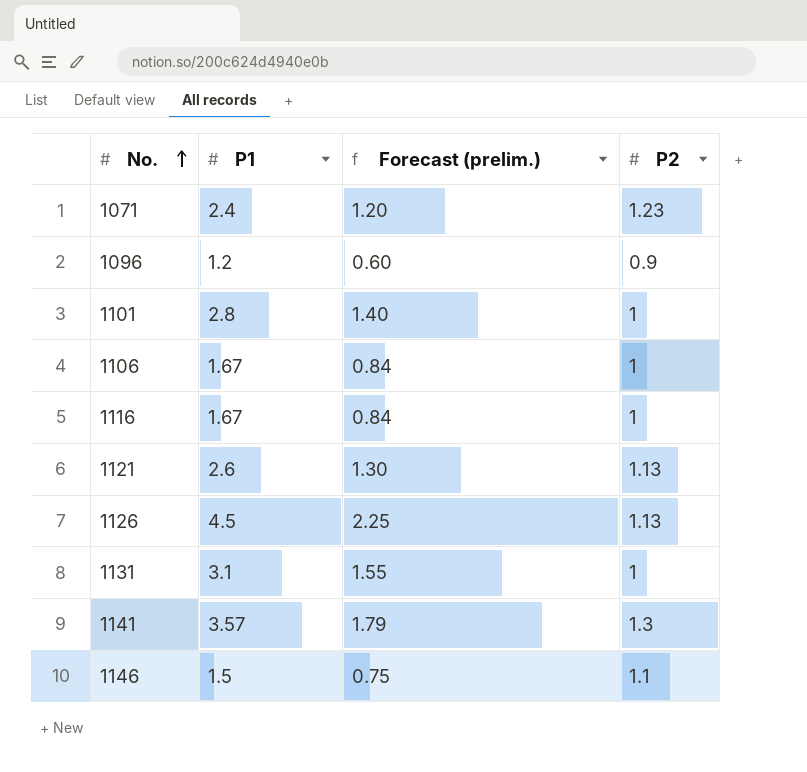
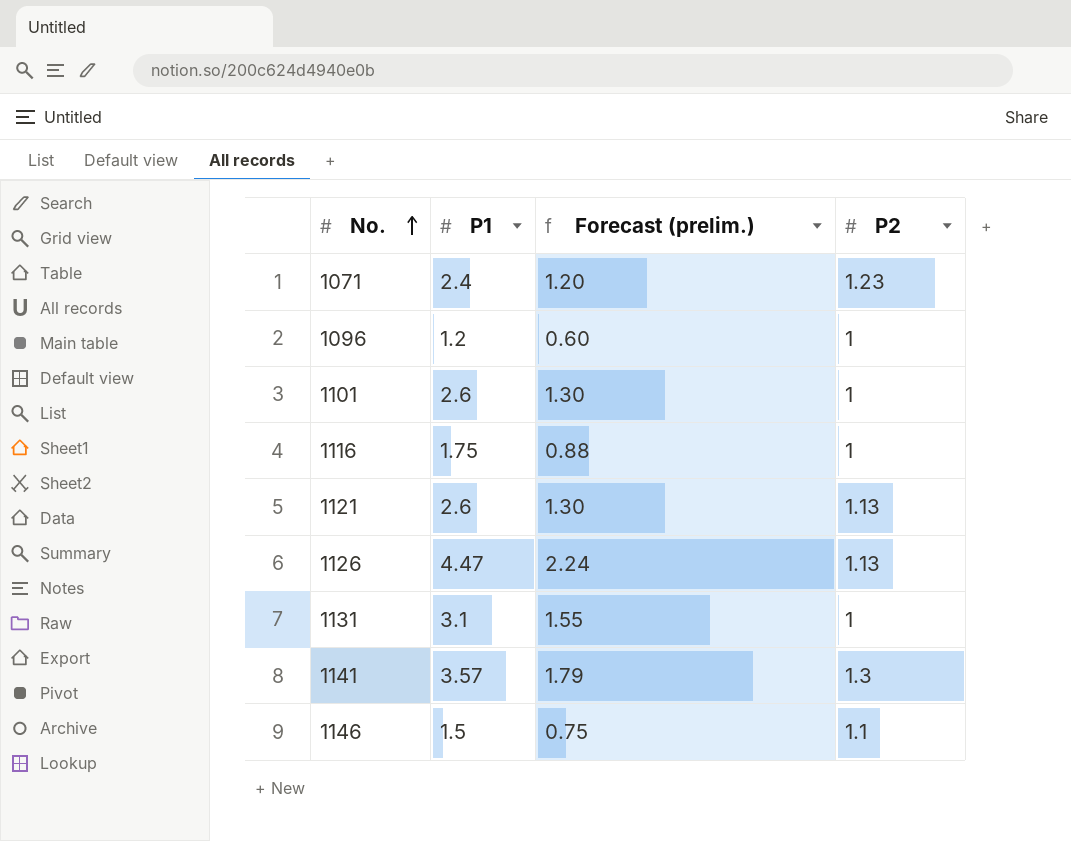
row 1106: 1.67 | 0.84 | 1 -> none
1096 | P2: 0.9 -> 1
1101 | P1: 2.8 -> 2.6
1101 | Forecast (prelim.): 1.40 -> 1.30
1116 | P1: 1.67 -> 1.75
1116 | Forecast (prelim.): 0.84 -> 0.88
1126 | P1: 4.5 -> 4.47
1126 | Forecast (prelim.): 2.25 -> 2.24

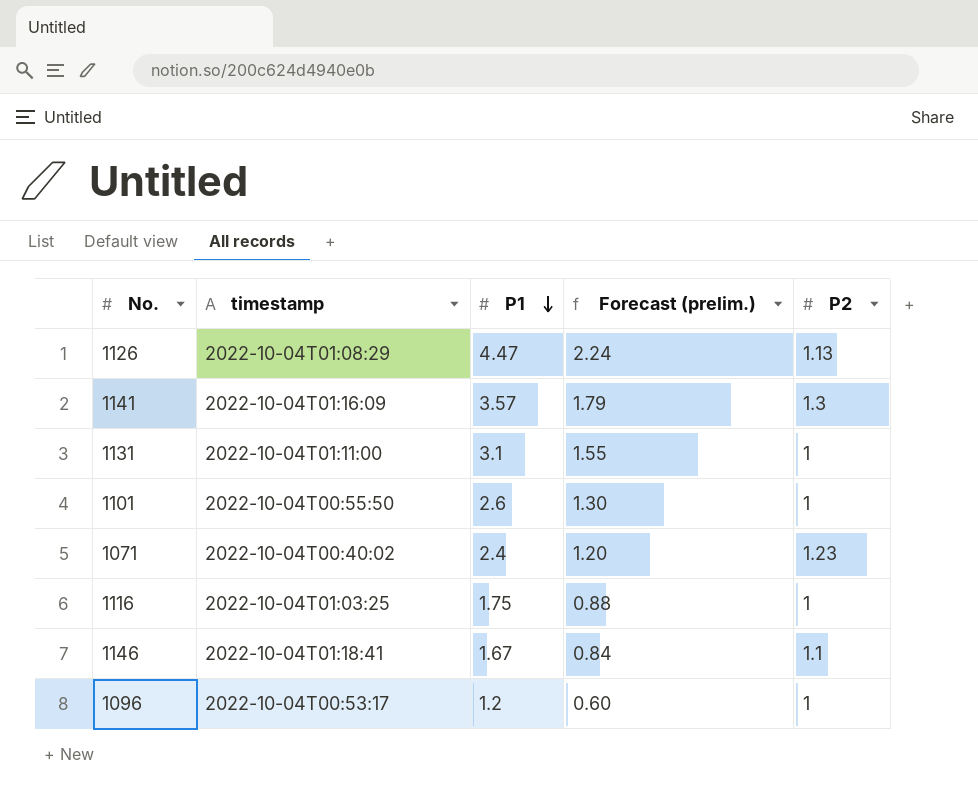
row order: No. ascending -> P1 descending
column timestamp | position: none -> 2
row 1121: 2.6 | 1.30 | 1.13 -> none
1146 | P1: 1.5 -> 1.67
1146 | Forecast (prelim.): 0.75 -> 0.84

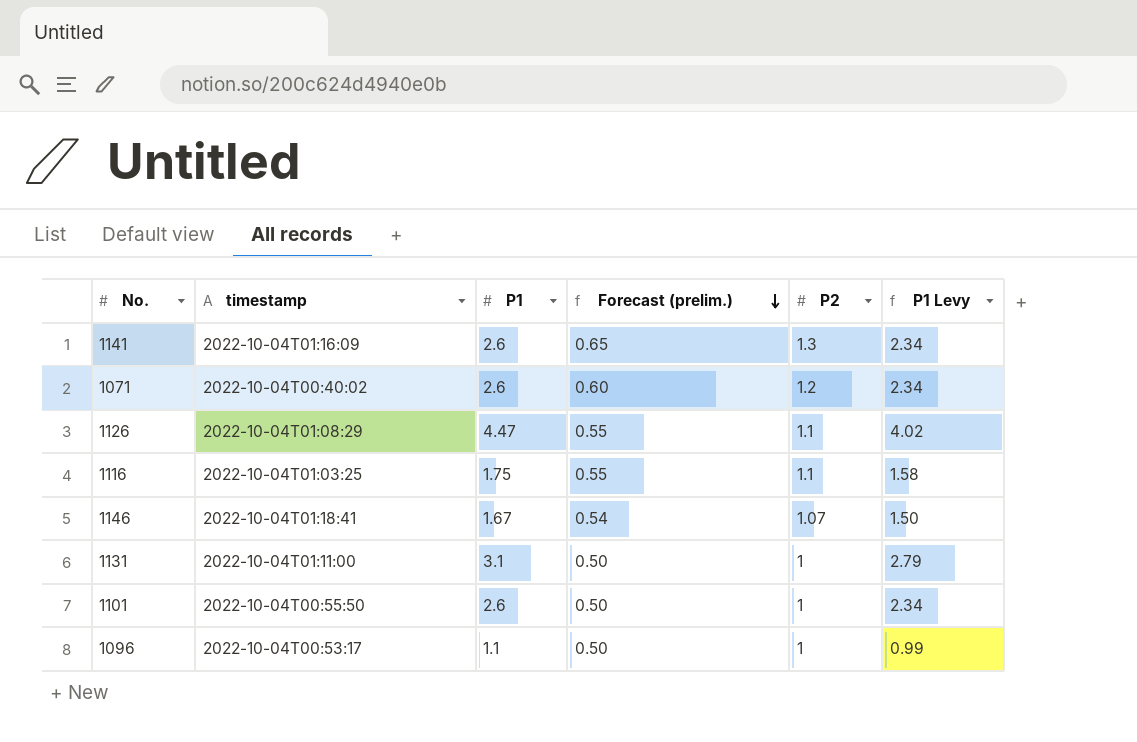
row order: P1 descending -> Forecast (prelim.) descending
column Forecast (prelim.) | formula: [P1] * 0.5 -> [P2] * 0.5
column P1 Levy | formula: none -> [P1] * 0.9
1141 | P1: 3.57 -> 2.6
1071 | P1: 2.4 -> 2.6
1071 | P2: 1.23 -> 1.2
1126 | P2: 1.13 -> 1.1
1116 | P2: 1 -> 1.1
1146 | P2: 1.1 -> 1.07
1096 | P1: 1.2 -> 1.1

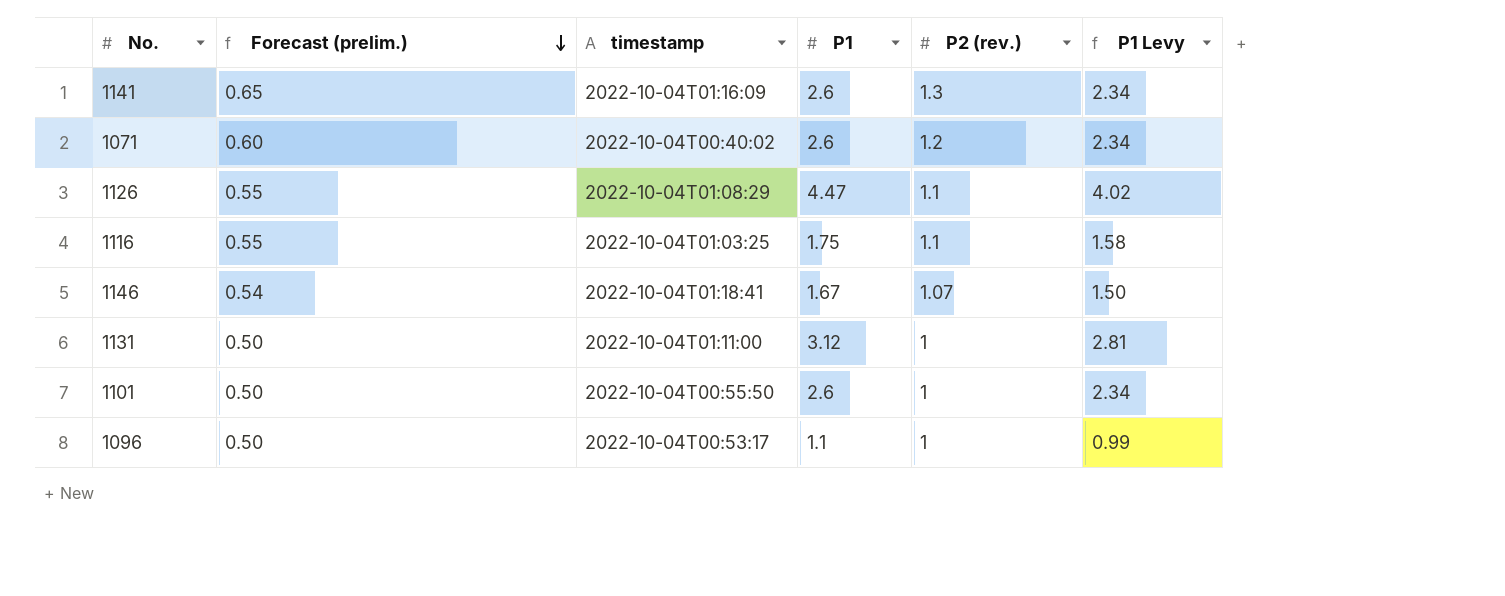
column Forecast (prelim.) | position: 4 -> 2
column name: P2 -> P2 (rev.)
1131 | P1: 3.1 -> 3.12
1131 | P1 Levy: 2.79 -> 2.81

